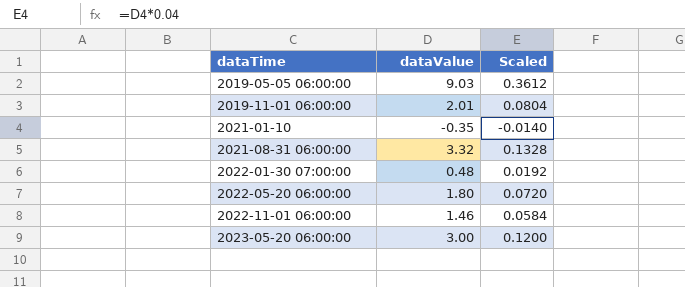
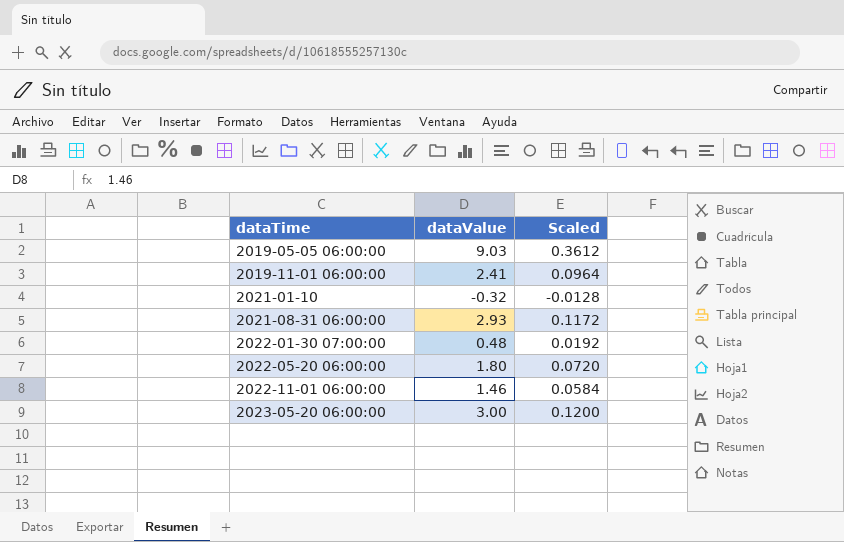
2019-11-01 06:00:00 | dataValue: 2.01 -> 2.41
2019-11-01 06:00:00 | Scaled: 0.0804 -> 0.0964
2021-01-10 | dataValue: -0.35 -> -0.32
2021-01-10 | Scaled: -0.0140 -> -0.0128
2021-08-31 06:00:00 | dataValue: 3.32 -> 2.93
2021-08-31 06:00:00 | Scaled: 0.1328 -> 0.1172

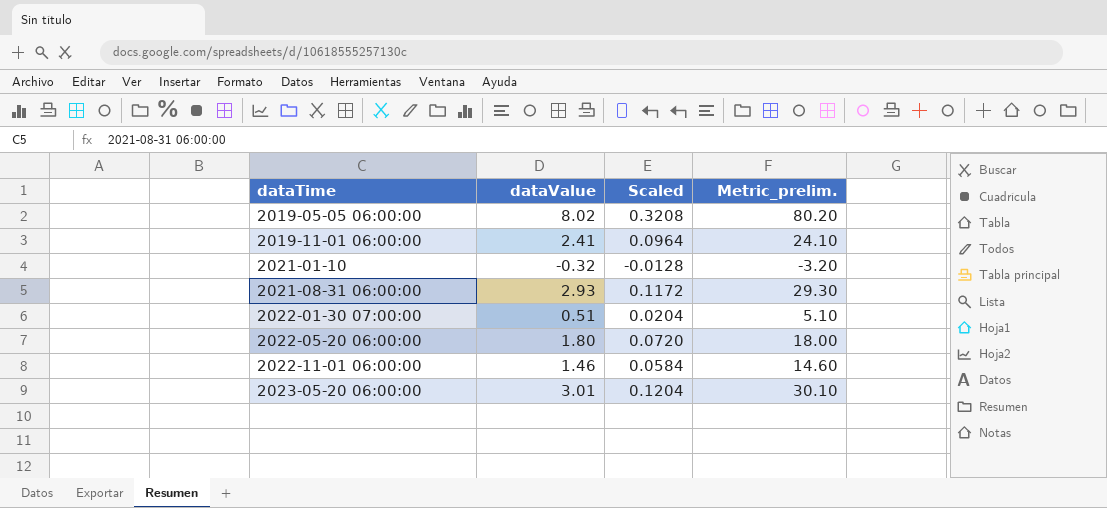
column Metric_prelim. | formula: none -> [dataValue] * 10
2019-05-05 06:00:00 | dataValue: 9.03 -> 8.02
2019-05-05 06:00:00 | Scaled: 0.3612 -> 0.3208
2022-01-30 07:00:00 | dataValue: 0.48 -> 0.51
2022-01-30 07:00:00 | Scaled: 0.0192 -> 0.0204
2023-05-20 06:00:00 | dataValue: 3.00 -> 3.01
2023-05-20 06:00:00 | Scaled: 0.1200 -> 0.1204

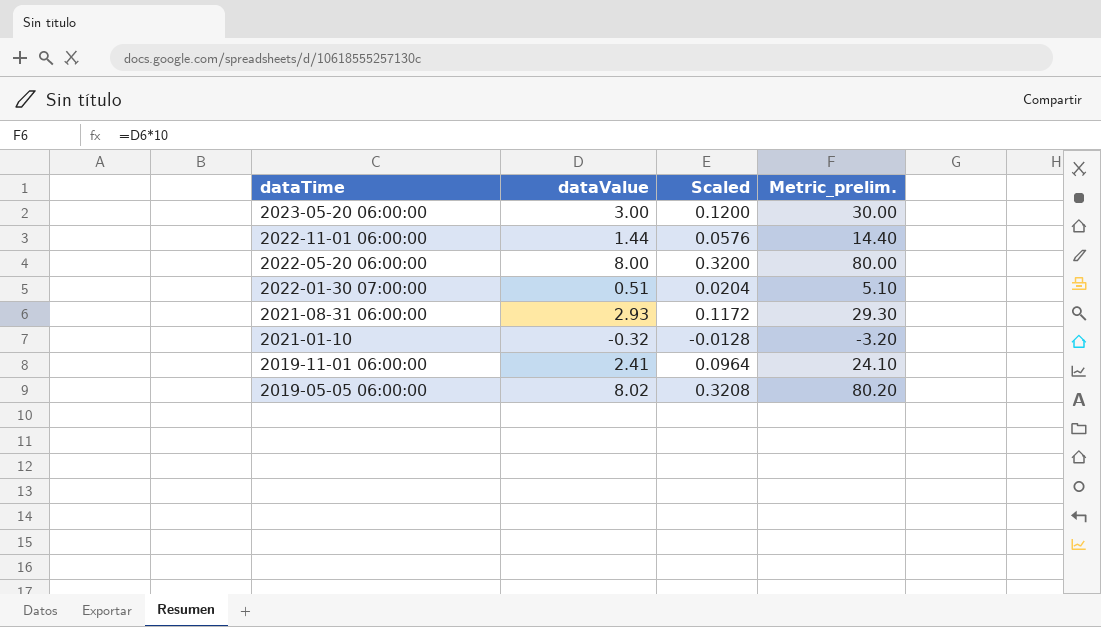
row order: dataTime ascending -> dataTime descending
2023-05-20 06:00:00 | dataValue: 3.01 -> 3.00
2023-05-20 06:00:00 | Scaled: 0.1204 -> 0.1200
2023-05-20 06:00:00 | Metric_prelim.: 30.10 -> 30.00
2022-11-01 06:00:00 | dataValue: 1.46 -> 1.44
2022-11-01 06:00:00 | Scaled: 0.0584 -> 0.0576
2022-11-01 06:00:00 | Metric_prelim.: 14.60 -> 14.40
2022-05-20 06:00:00 | dataValue: 1.80 -> 8.00
2022-05-20 06:00:00 | Scaled: 0.0720 -> 0.3200
2022-05-20 06:00:00 | Metric_prelim.: 18.00 -> 80.00

